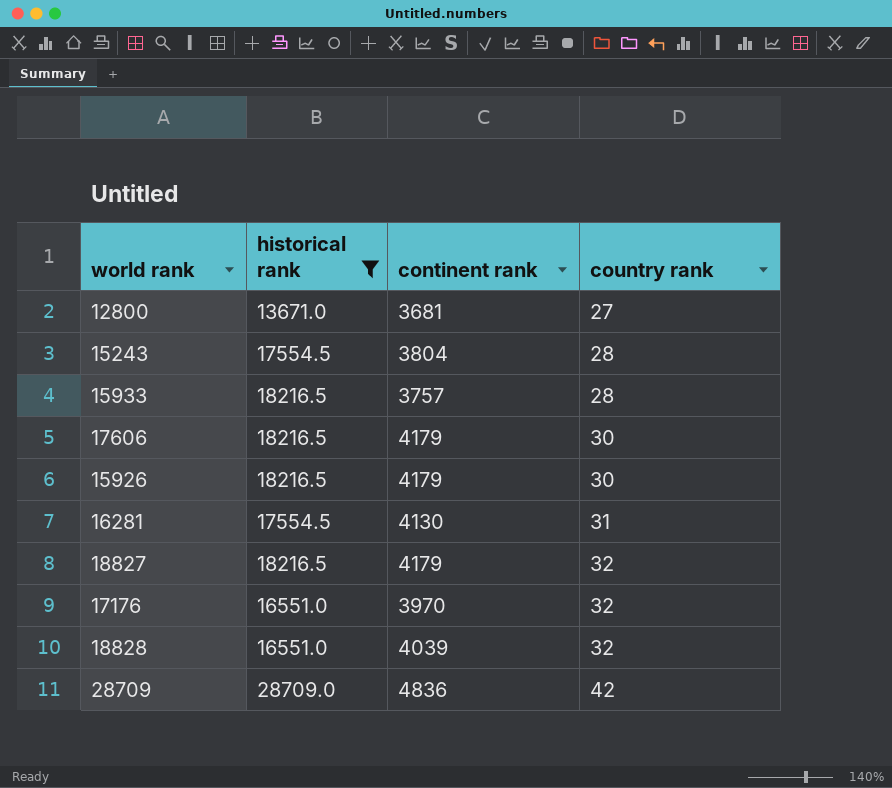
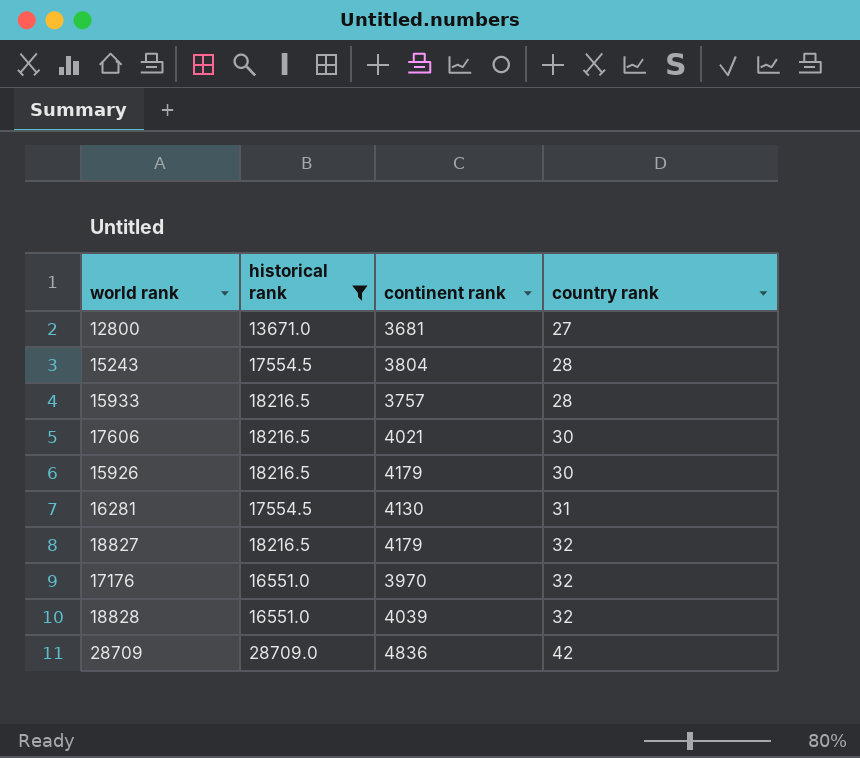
17606 | continent rank: 4179 -> 4021

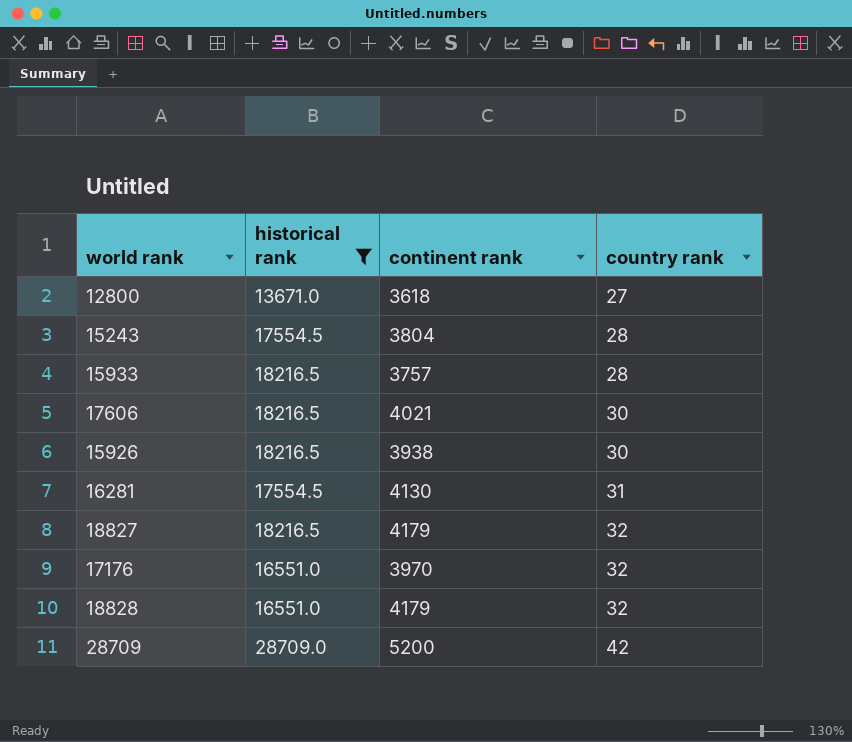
12800 | continent rank: 3681 -> 3618
15926 | continent rank: 4179 -> 3938
18828 | continent rank: 4039 -> 4179
28709 | continent rank: 4836 -> 5200

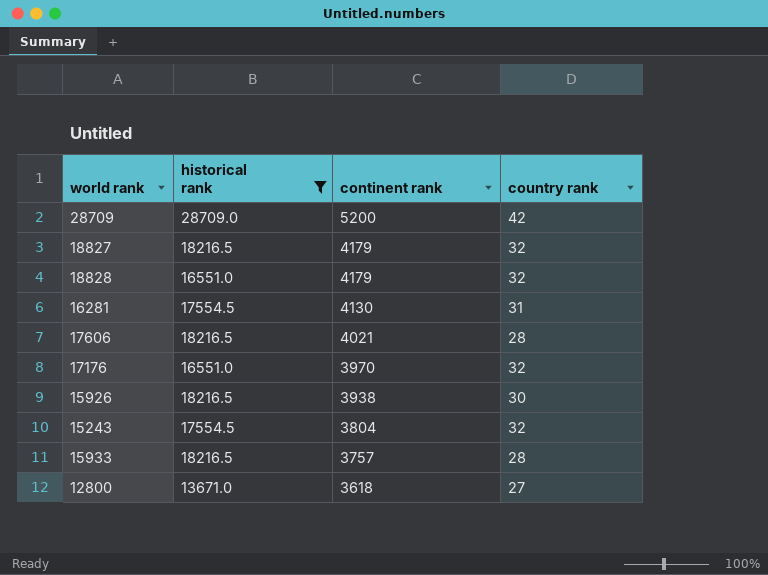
row order: country rank ascending -> continent rank descending
17606 | country rank: 30 -> 28
15243 | country rank: 28 -> 32

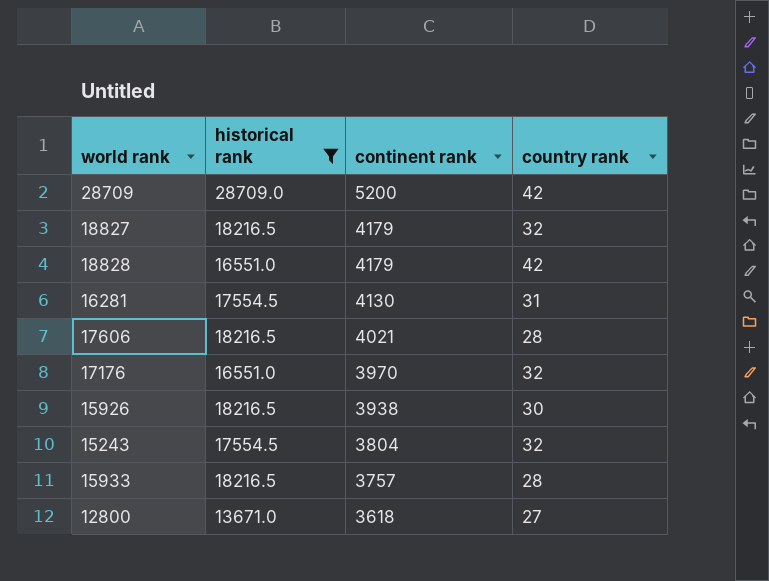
18828 | country rank: 32 -> 42

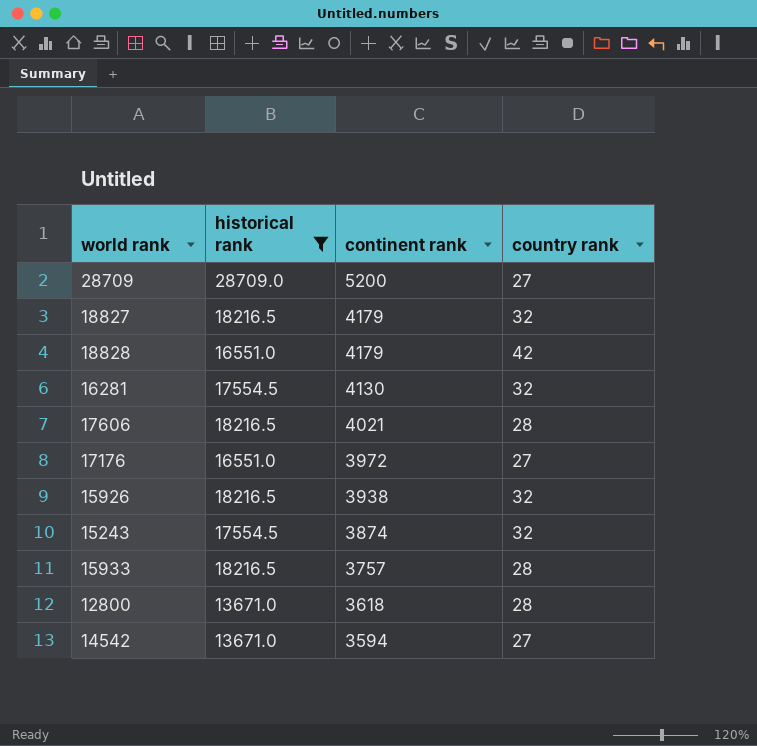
28709 | country rank: 42 -> 27
16281 | country rank: 31 -> 32
17176 | continent rank: 3970 -> 3972
17176 | country rank: 32 -> 27
15926 | country rank: 30 -> 32
15243 | continent rank: 3804 -> 3874
12800 | country rank: 27 -> 28
row 14542: none -> 13671.0 | 3594 | 27

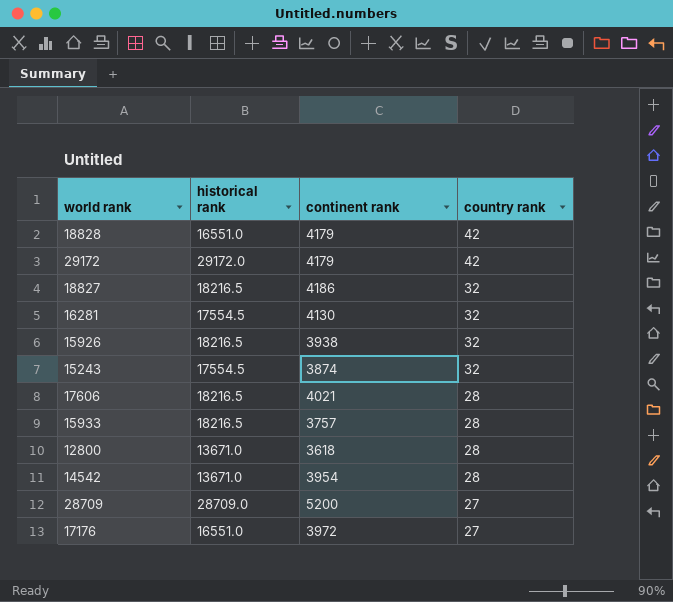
filter: historical rank != 29172.0 -> none
row order: continent rank descending -> country rank descending
18827 | continent rank: 4179 -> 4186
14542 | continent rank: 3594 -> 3954
14542 | country rank: 27 -> 28

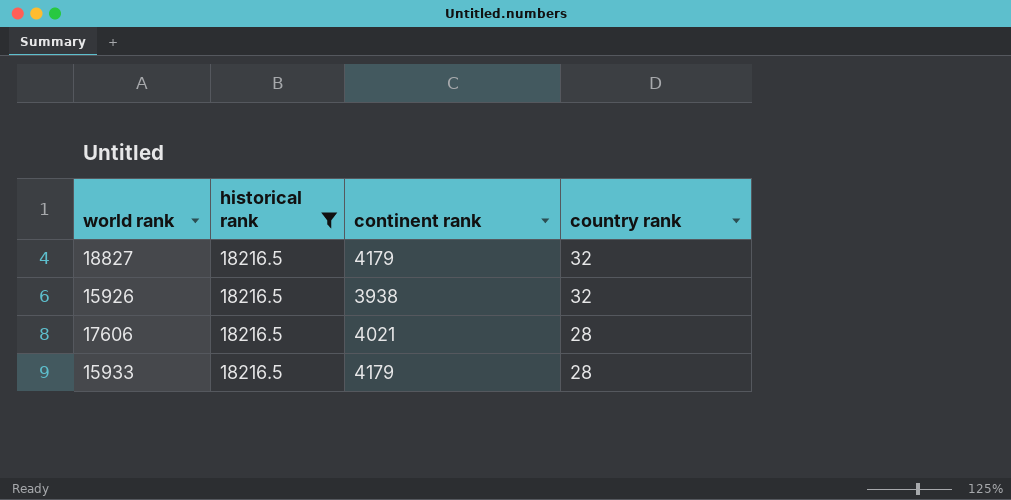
filter: none -> historical rank = 18216.5
18827 | continent rank: 4186 -> 4179
15933 | continent rank: 3757 -> 4179

